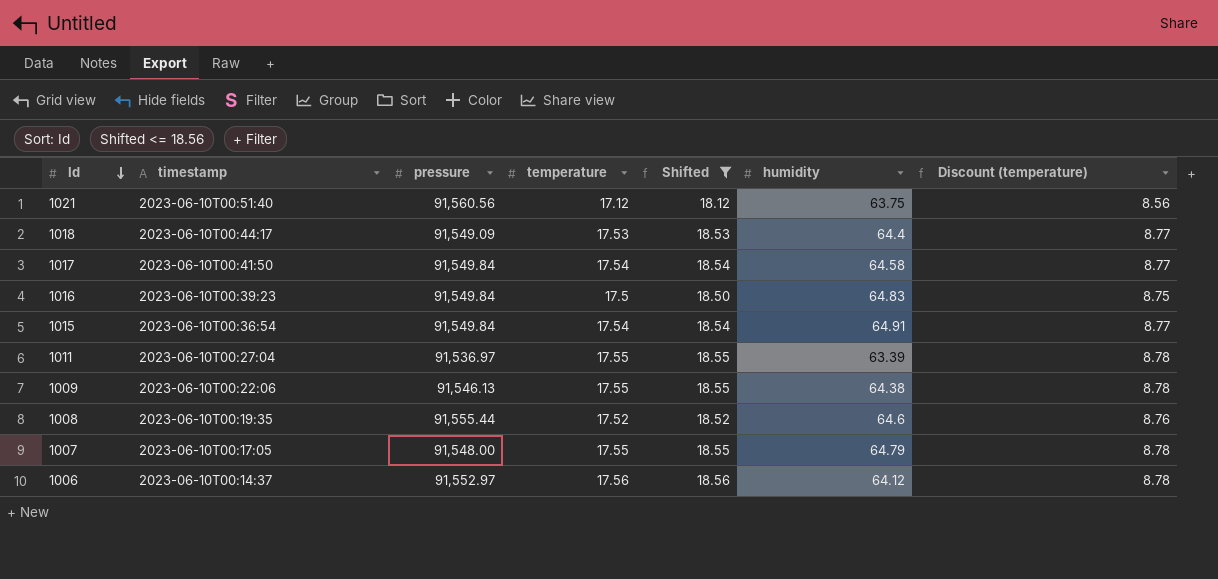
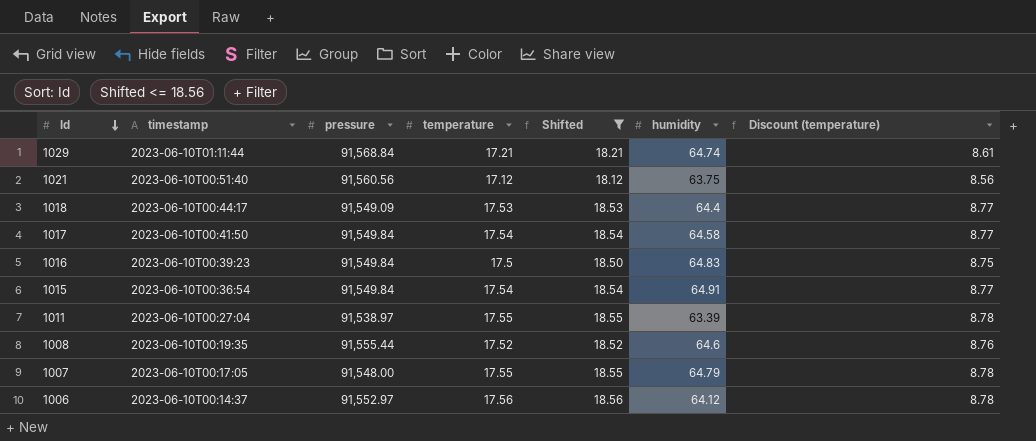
row 1009: 2023-06-10T00:22:06 | 91,546.13 | 17.55 | 18.55 | 64.38 | 8.78 -> none
row 1029: none -> 2023-06-10T01:11:44 | 91,568.84 | 17.21 | 18.21 | 64.74 | 8.61
1011 | pressure: 91,536.97 -> 91,538.97

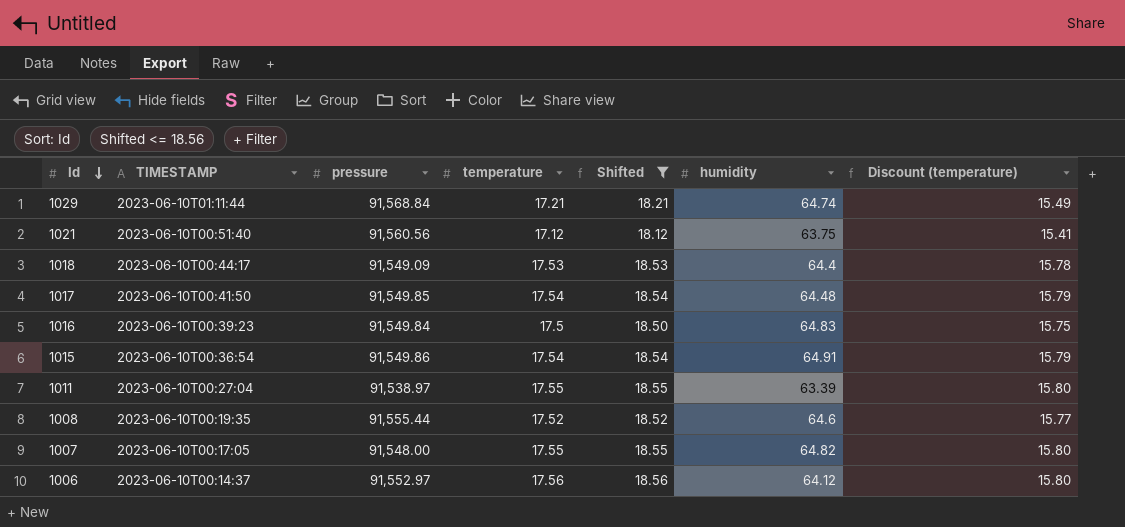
column name: timestamp -> TIMESTAMP
column Discount (temperature) | formula: [temperature] * 0.5 -> [temperature] * 0.9
1017 | pressure: 91,549.84 -> 91,549.85
1017 | humidity: 64.58 -> 64.48
1015 | pressure: 91,549.84 -> 91,549.86
1007 | humidity: 64.79 -> 64.82

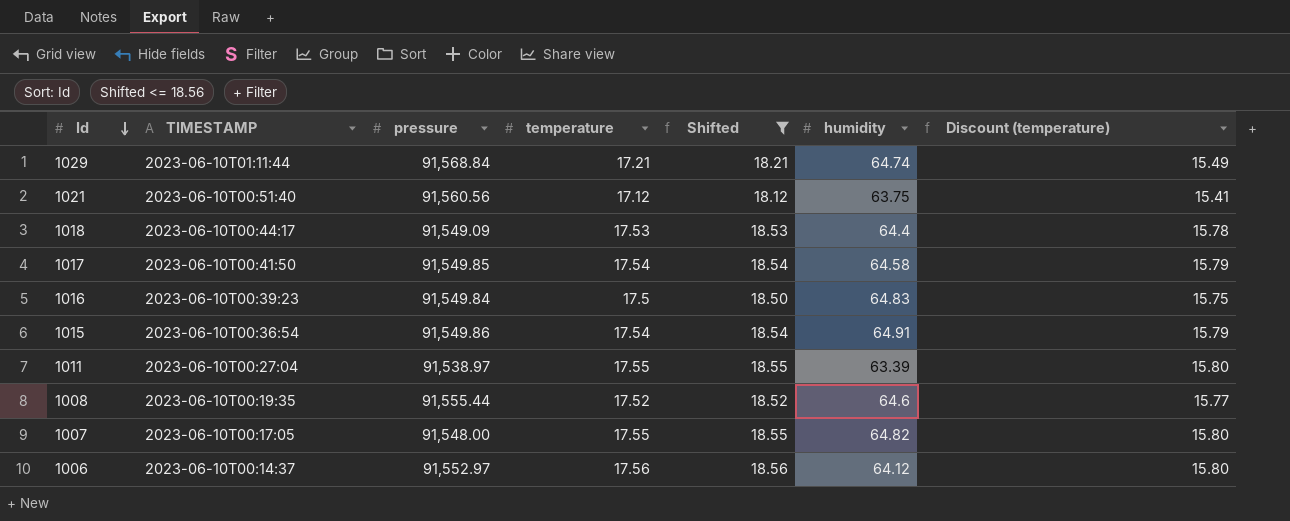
1017 | humidity: 64.48 -> 64.58

